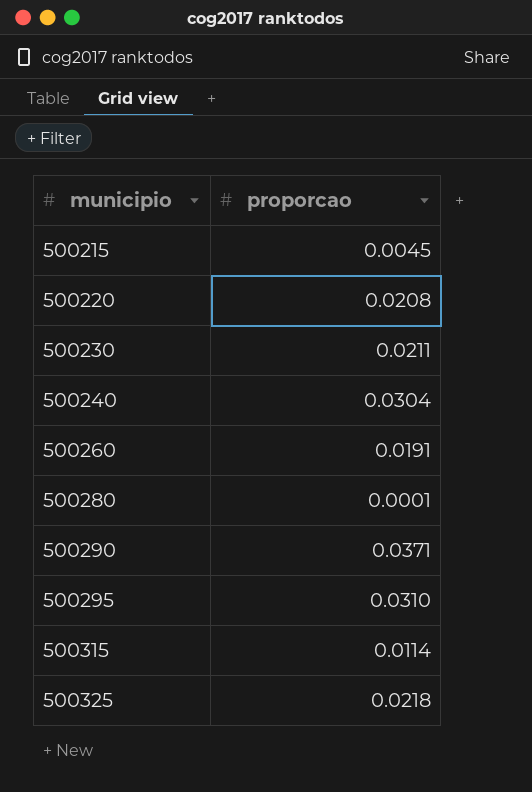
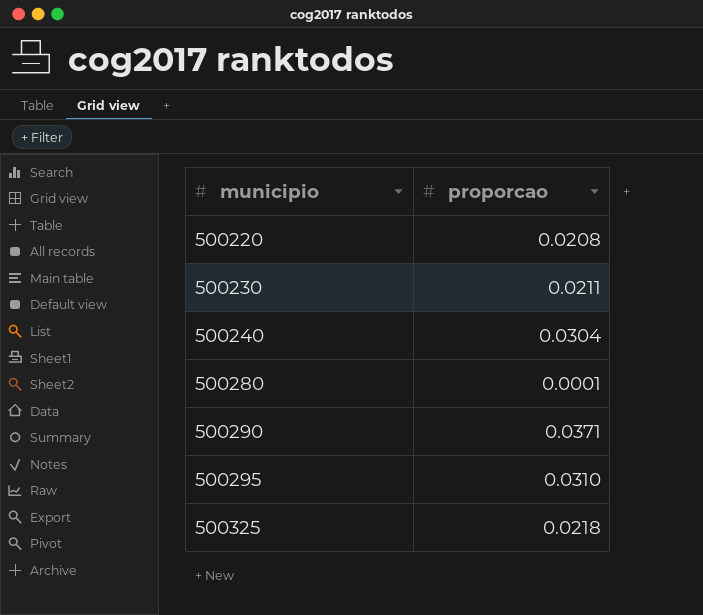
row 500215: 0.0045 -> none
row 500260: 0.0191 -> none
row 500315: 0.0114 -> none

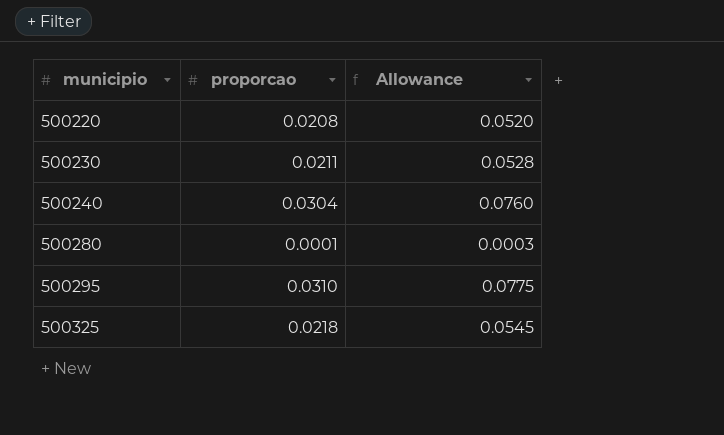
column Allowance | formula: none -> [proporcao] * 2.5
row 500290: 0.0371 -> none

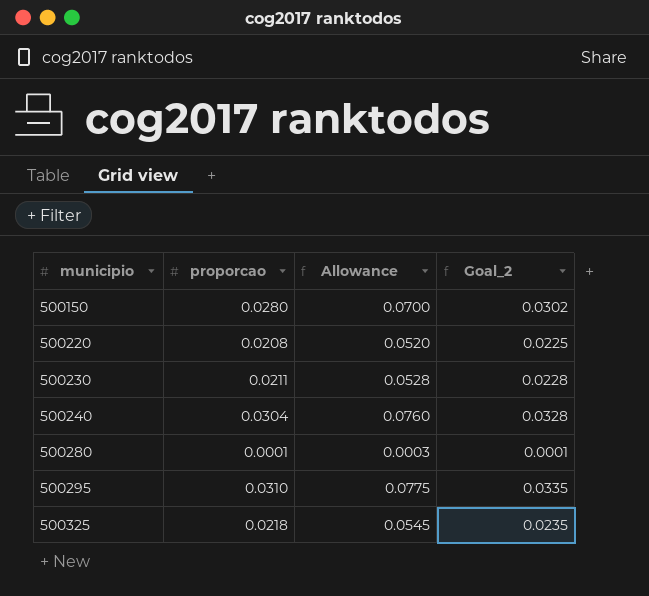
column Goal_2 | formula: none -> [proporcao] * 1.08
row 500150: none -> 0.0280 | 0.0700 | 0.0302

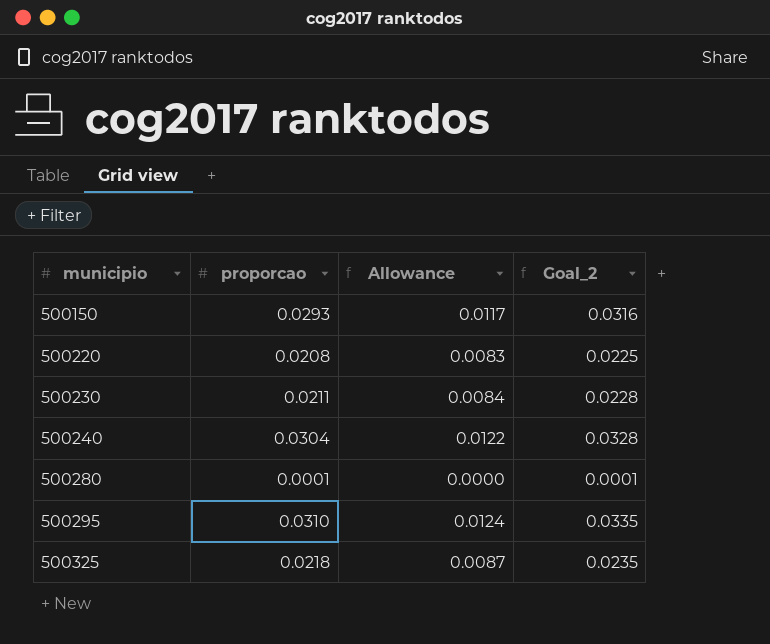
column Allowance | formula: [proporcao] * 2.5 -> [proporcao] * 0.4
500150 | proporcao: 0.0280 -> 0.0293
500150 | Goal_2: 0.0302 -> 0.0316

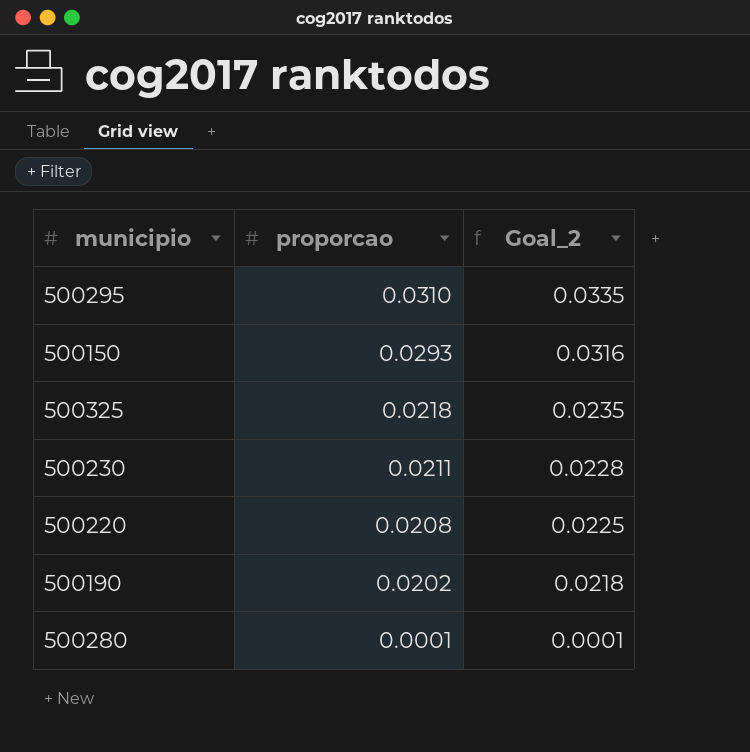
row order: municipio ascending -> proporcao descending
column Allowance | formula: [proporcao] * 0.4 -> none
row 500240: 0.0304 | 0.0122 | 0.0328 -> none
row 500190: none -> 0.0202 | 0.0218

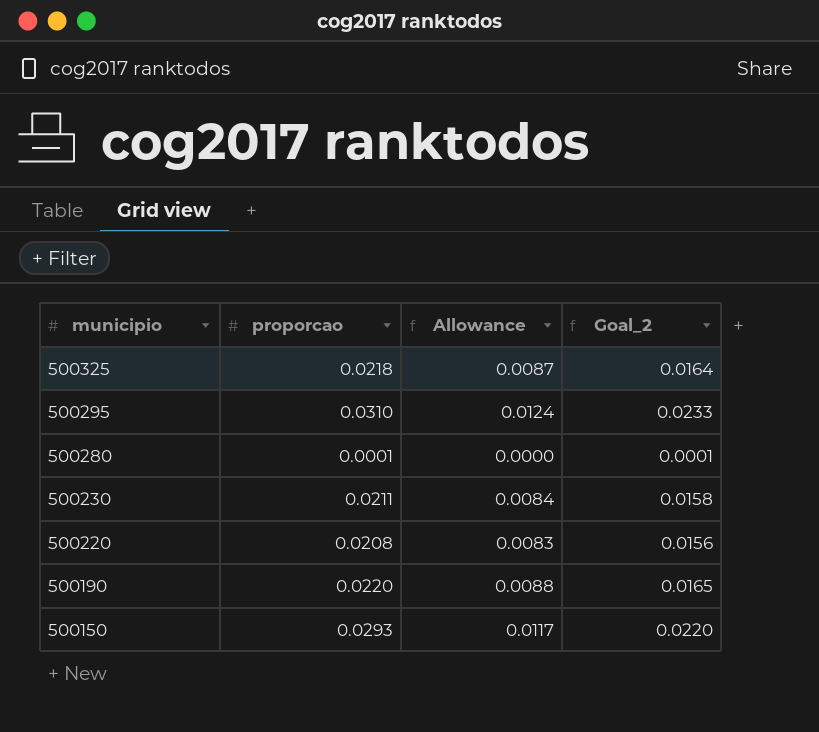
row order: proporcao descending -> municipio descending
column Allowance | formula: none -> [proporcao] * 0.4
column Goal_2 | formula: [proporcao] * 1.08 -> [proporcao] * 0.75
500190 | proporcao: 0.0202 -> 0.0220

